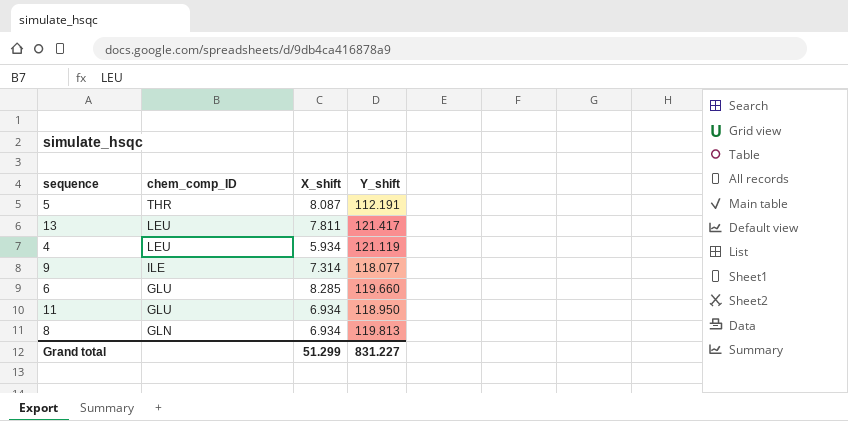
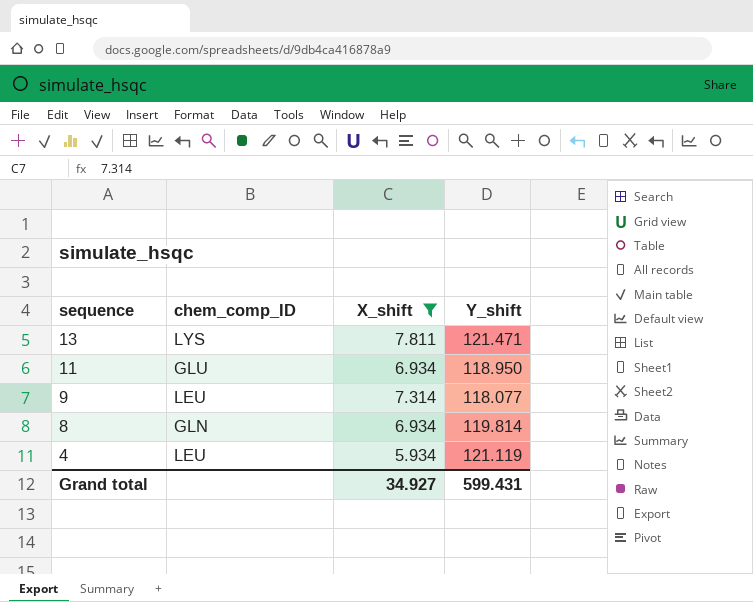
filter: none -> X_shift <= 7.811
row order: chem_comp_ID descending -> sequence descending
13 | chem_comp_ID: LEU -> LYS
13 | Y_shift: 121.417 -> 121.471
9 | chem_comp_ID: ILE -> LEU
8 | Y_shift: 119.813 -> 119.814
Grand total | X_shift: 51.299 -> 34.927
Grand total | Y_shift: 831.227 -> 599.431

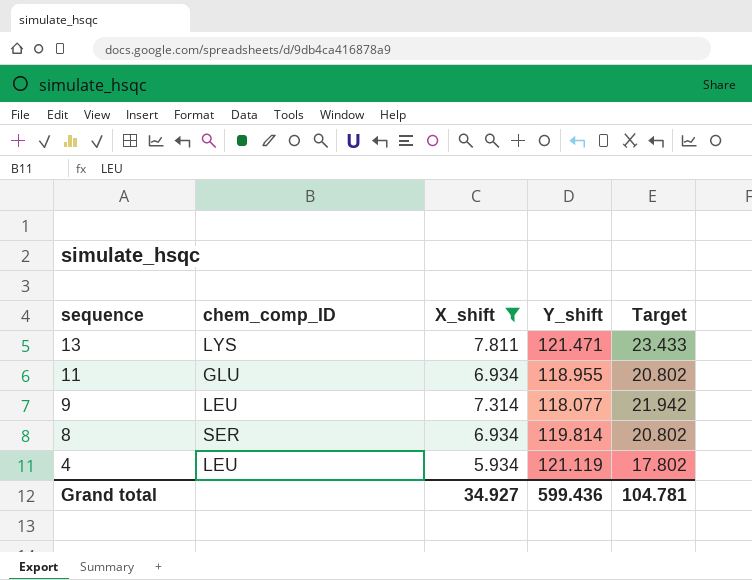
column Target | formula: none -> [X_shift] * 3
11 | Y_shift: 118.950 -> 118.955
8 | chem_comp_ID: GLN -> SER
Grand total | Y_shift: 599.431 -> 599.436

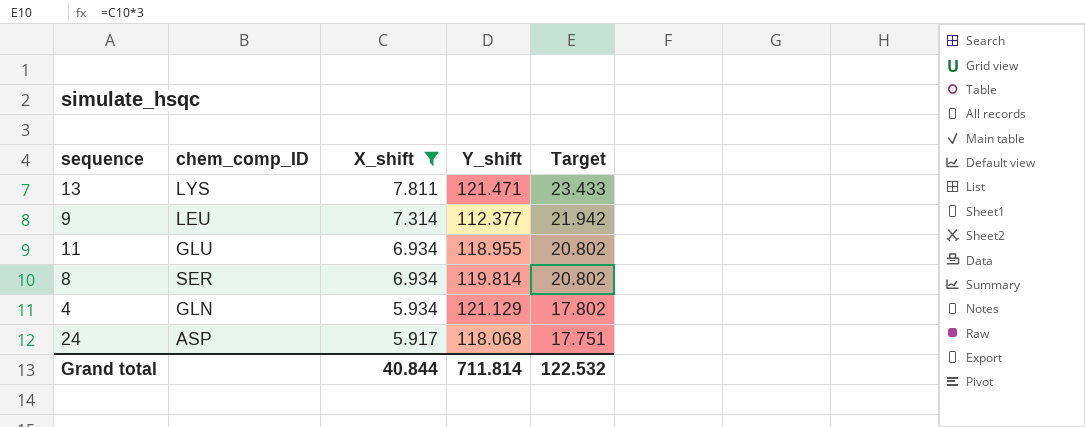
row order: sequence descending -> X_shift descending
9 | Y_shift: 118.077 -> 112.377
4 | chem_comp_ID: LEU -> GLN
4 | Y_shift: 121.119 -> 121.129
row 24: none -> ASP | 5.917 | 118.068 | 17.751
Grand total | X_shift: 34.927 -> 40.844
Grand total | Y_shift: 599.436 -> 711.814
Grand total | Target: 104.781 -> 122.532

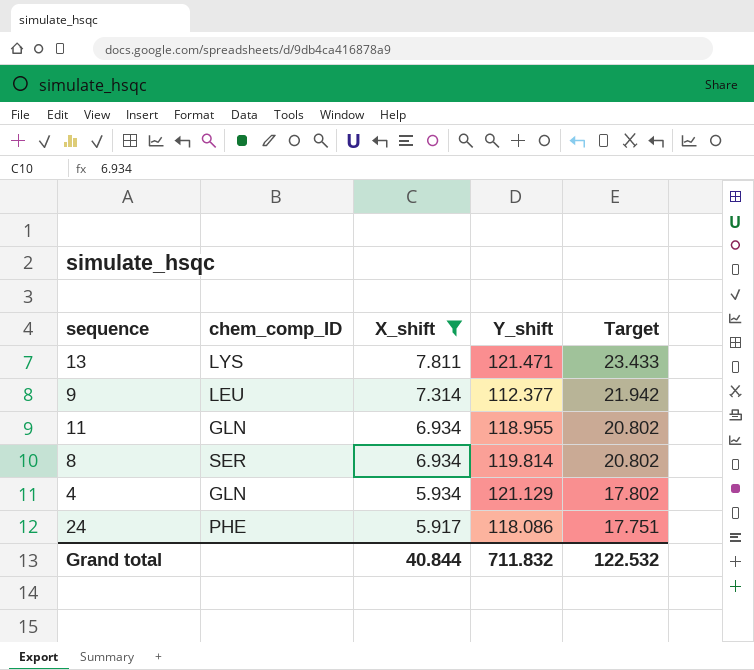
11 | chem_comp_ID: GLU -> GLN
24 | chem_comp_ID: ASP -> PHE
24 | Y_shift: 118.068 -> 118.086
Grand total | Y_shift: 711.814 -> 711.832

